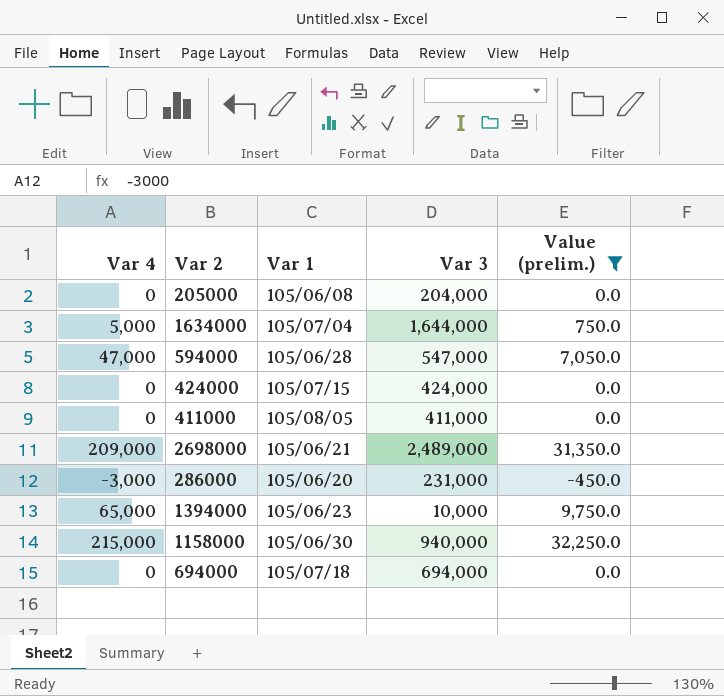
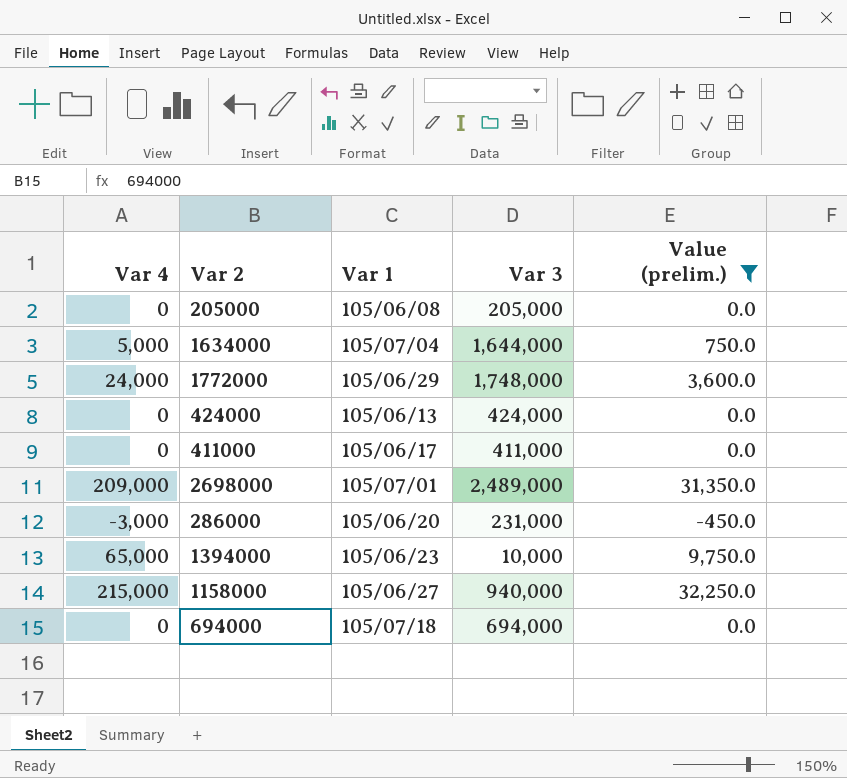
row 594000: 47,000 | 105/06/28 | 547,000 | 7,050.0 -> none
205000 | Var 3: 204,000 -> 205,000
row 1772000: none -> 24,000 | 105/06/29 | 1,748,000 | 3,600.0
424000 | Var 1: 105/07/15 -> 105/06/13
411000 | Var 1: 105/08/05 -> 105/06/17
2698000 | Var 1: 105/06/21 -> 105/07/01
1158000 | Var 1: 105/06/30 -> 105/06/27

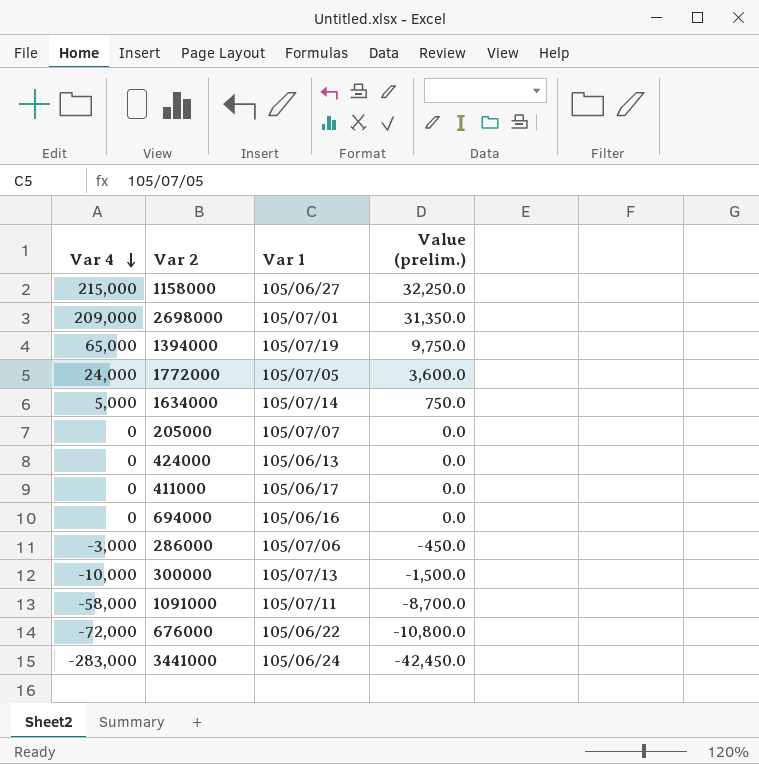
filter: Value (prelim.) >= -450.0 -> none
row order: none -> Var 4 descending
column Var 3 | position: 4 -> none
1394000 | Var 1: 105/06/23 -> 105/07/19
1772000 | Var 1: 105/06/29 -> 105/07/05
1634000 | Var 1: 105/07/04 -> 105/07/14
205000 | Var 1: 105/06/08 -> 105/07/07
694000 | Var 1: 105/07/18 -> 105/06/16
286000 | Var 1: 105/06/20 -> 105/07/06

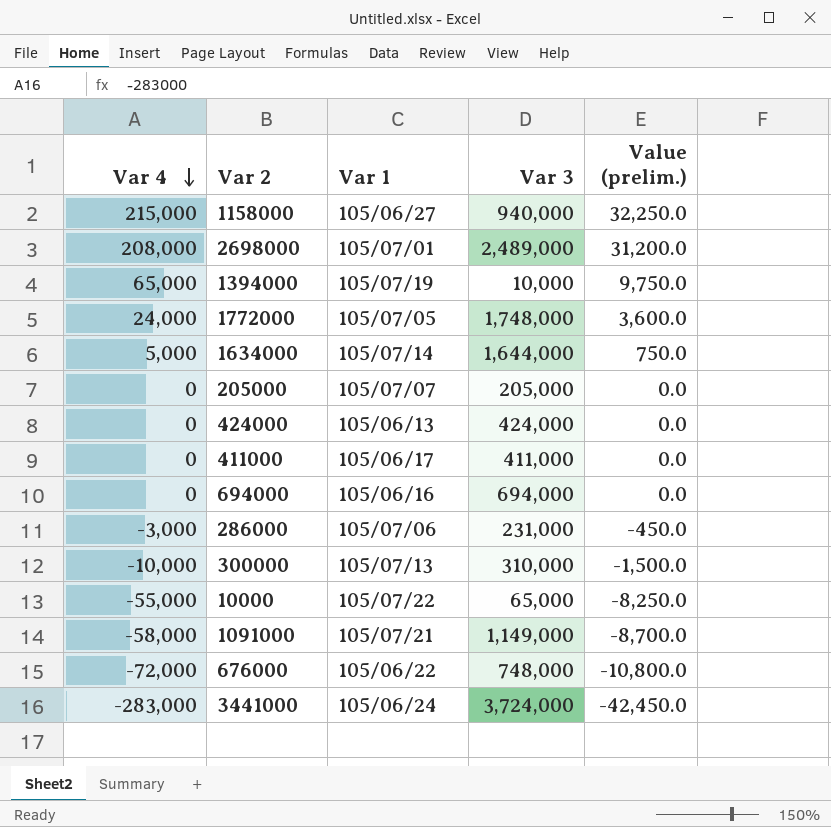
column Var 3 | position: none -> 4
2698000 | Var 4: 209,000 -> 208,000
2698000 | Value (prelim.): 31,350.0 -> 31,200.0
row 10000: none -> -55,000 | 105/07/22 | 65,000 | -8,250.0
1091000 | Var 1: 105/07/11 -> 105/07/21

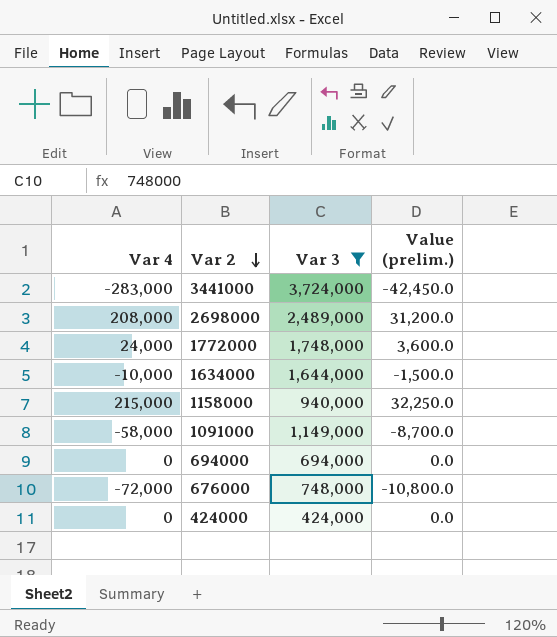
filter: none -> Var 3 >= 424,000
row order: Var 4 descending -> Var 2 descending
column Var 1 | position: 3 -> none
1634000 | Var 4: 5,000 -> -10,000
1634000 | Value (prelim.): 750.0 -> -1,500.0

